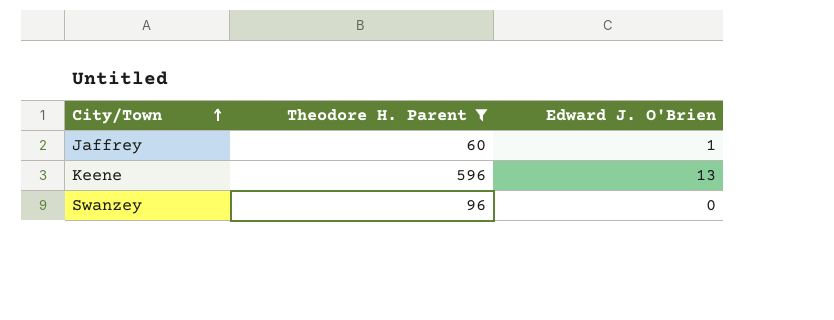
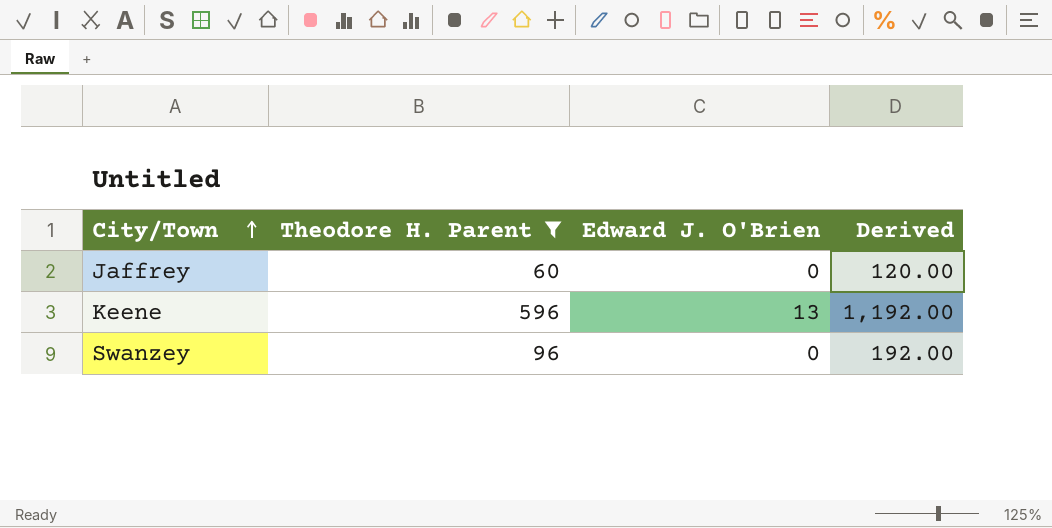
column Derived | formula: none -> [Theodore H. Parent] * 2
Jaffrey | Edward J. O'Brien: 1 -> 0

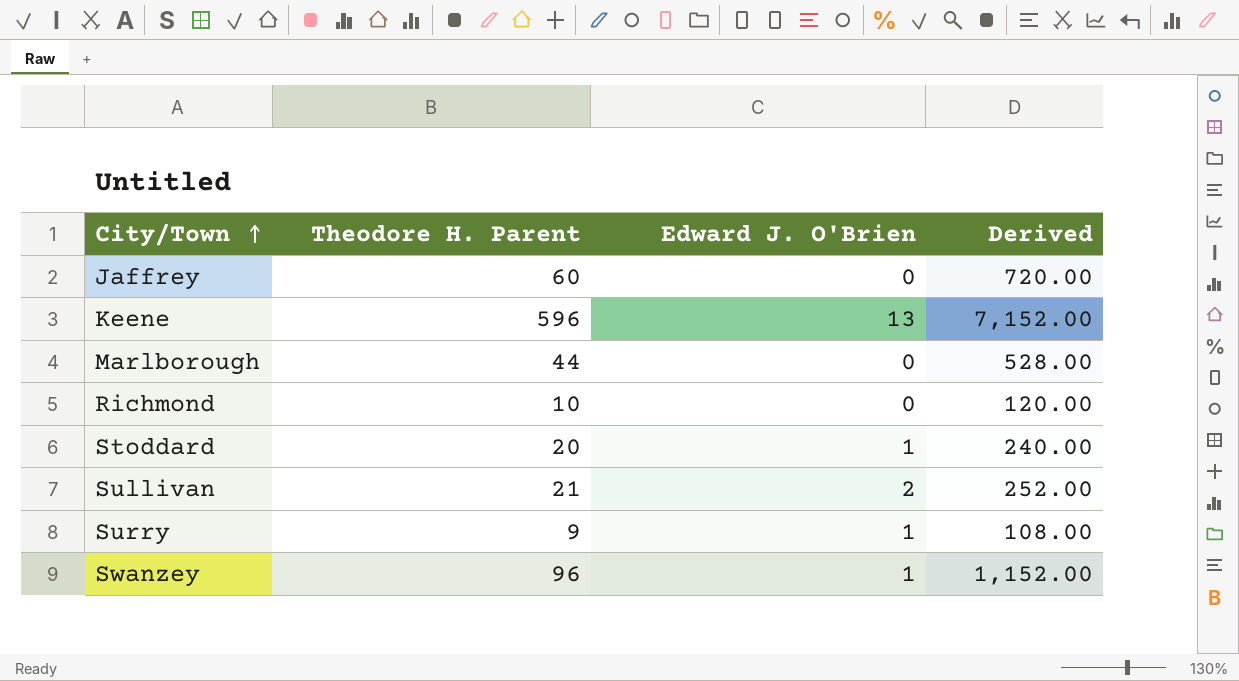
filter: Theodore H. Parent >= 60 -> none
column Derived | formula: [Theodore H. Parent] * 2 -> [Theodore H. Parent] * 12
Swanzey | Edward J. O'Brien: 0 -> 1

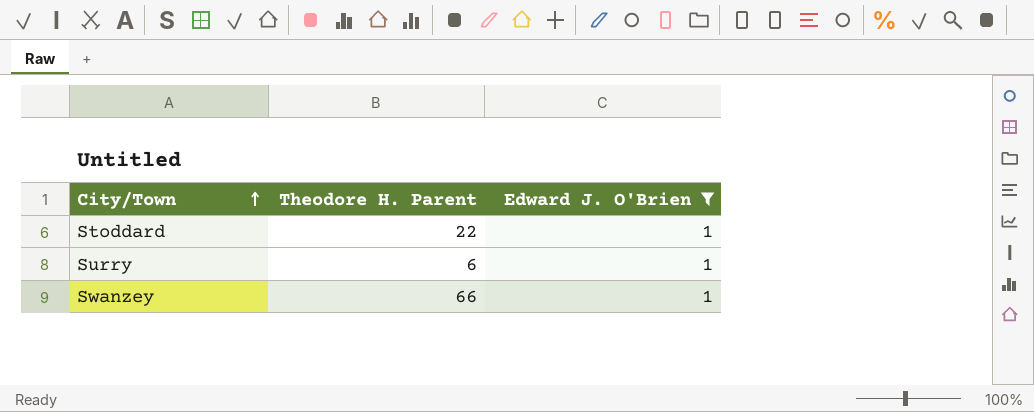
filter: none -> Edward J. O'Brien = 1
column Derived | formula: [Theodore H. Parent] * 12 -> none
Stoddard | Theodore H. Parent: 20 -> 22
Surry | Theodore H. Parent: 9 -> 6
Swanzey | Theodore H. Parent: 96 -> 66

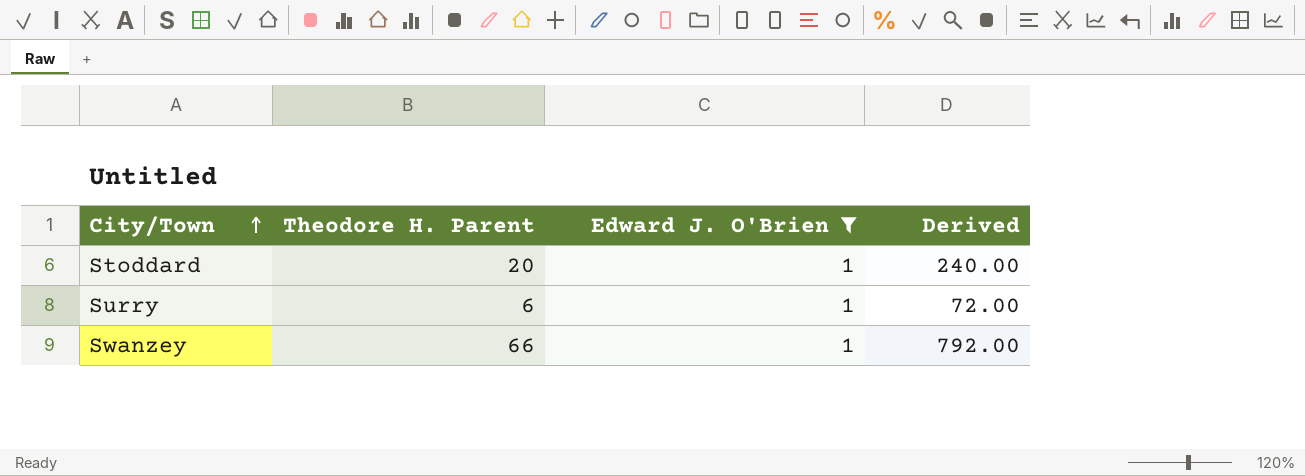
column Derived | formula: none -> [Theodore H. Parent] * 12
Stoddard | Theodore H. Parent: 22 -> 20

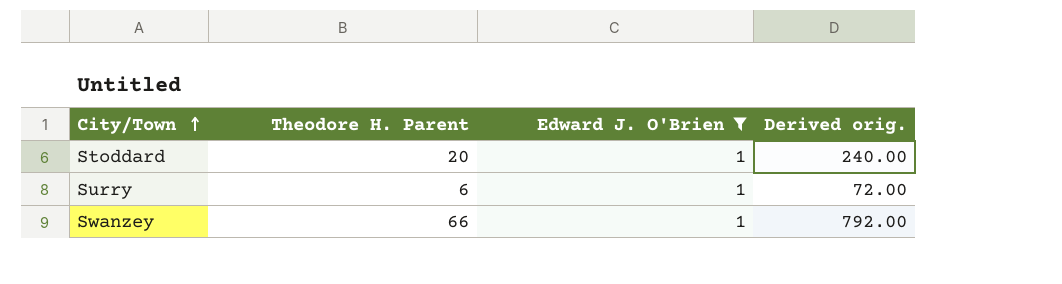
column name: Derived -> Derived orig.

